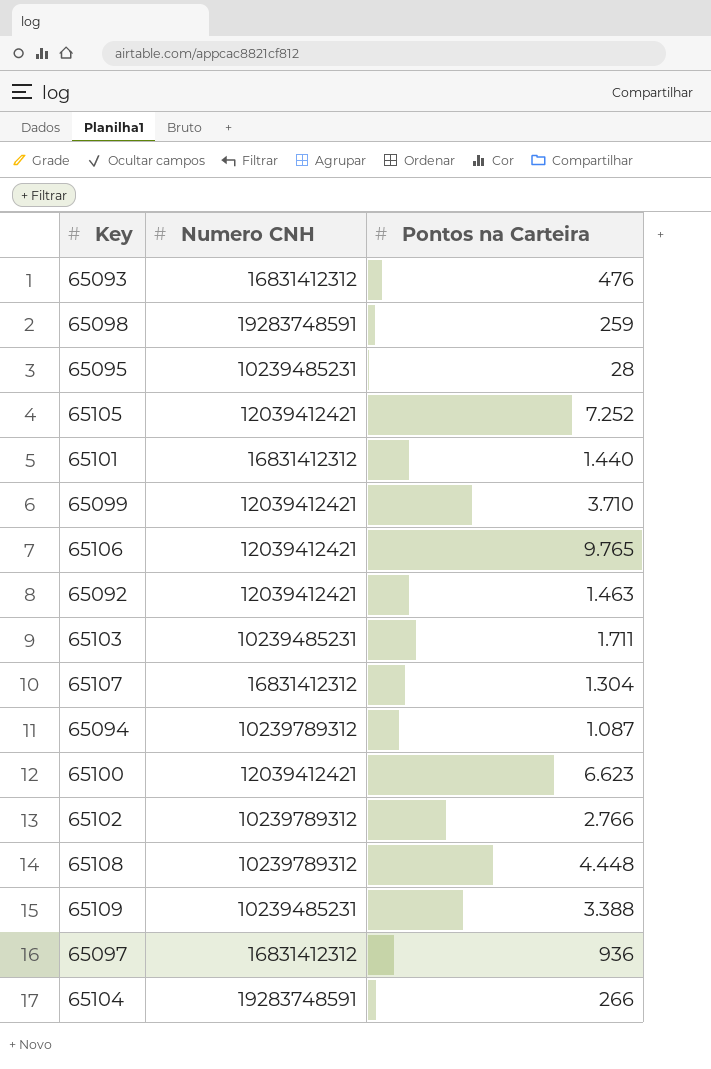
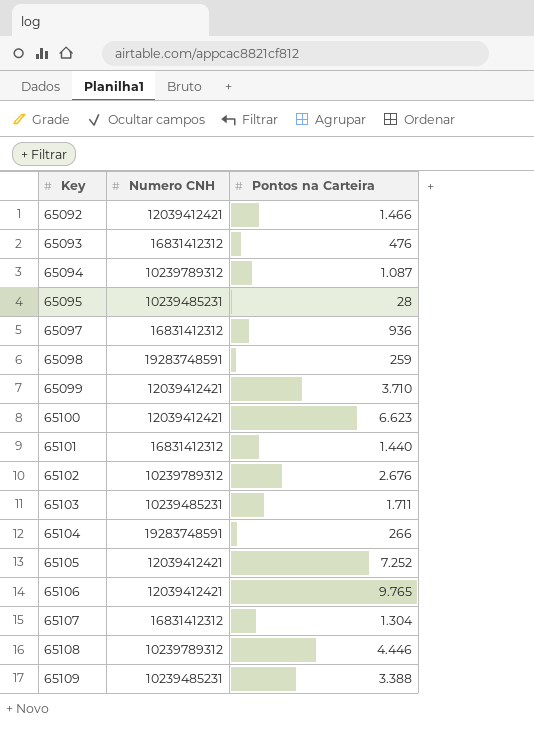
row order: none -> Key ascending
65092 | Pontos na Carteira: 1.463 -> 1.466
65102 | Pontos na Carteira: 2.766 -> 2.676
65108 | Pontos na Carteira: 4.448 -> 4.446

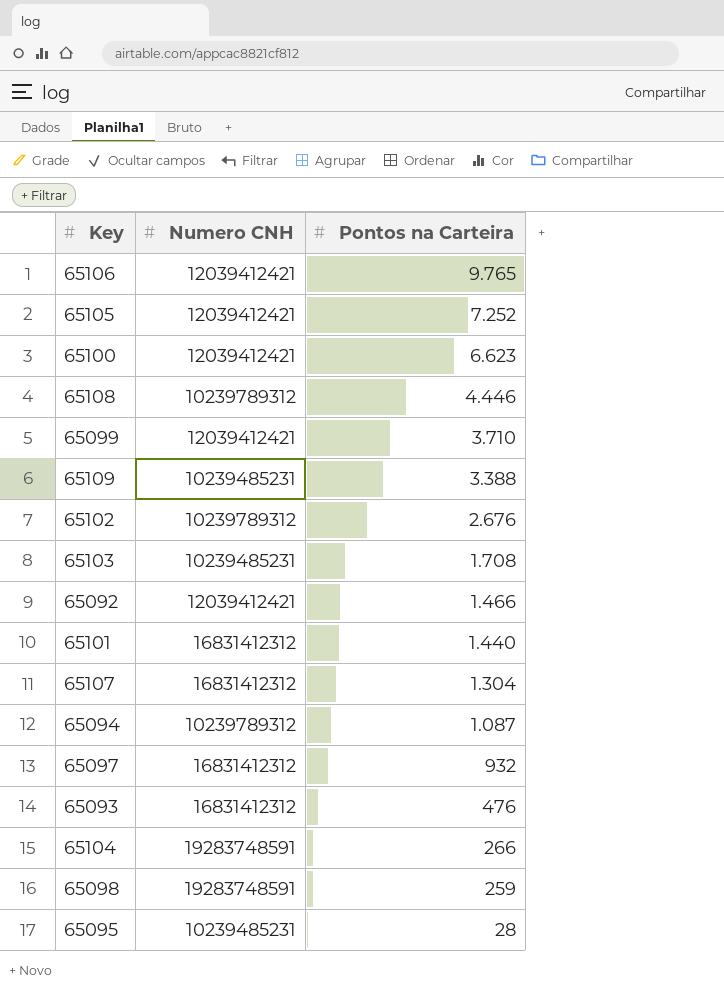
row order: Key ascending -> Pontos na Carteira descending
65103 | Pontos na Carteira: 1.711 -> 1.708
65097 | Pontos na Carteira: 936 -> 932

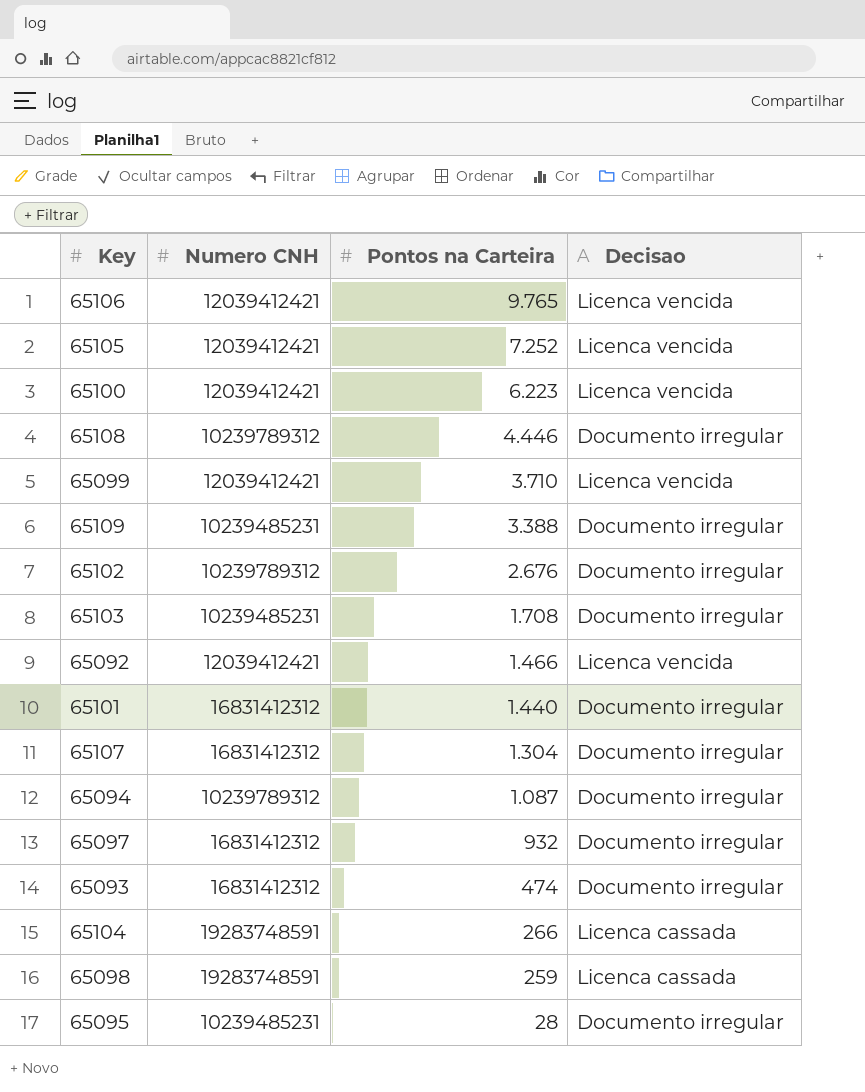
column Decisao | position: none -> 4
65100 | Pontos na Carteira: 6.623 -> 6.223
65093 | Pontos na Carteira: 476 -> 474

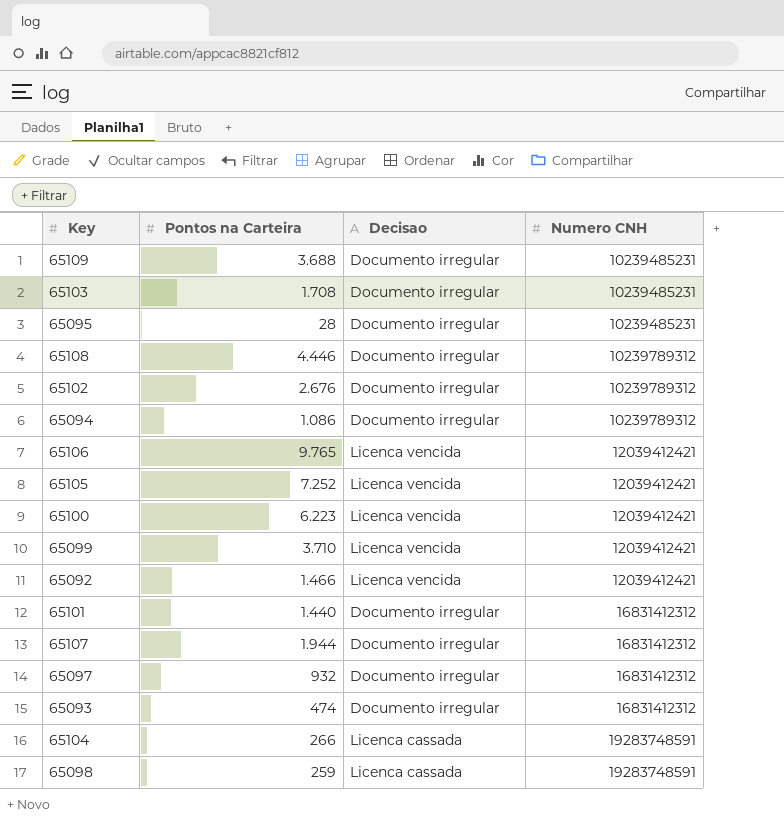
row order: Pontos na Carteira descending -> Numero CNH ascending
column Numero CNH | position: 2 -> 4
65109 | Pontos na Carteira: 3.388 -> 3.688
65094 | Pontos na Carteira: 1.087 -> 1.086
65107 | Pontos na Carteira: 1.304 -> 1.944

